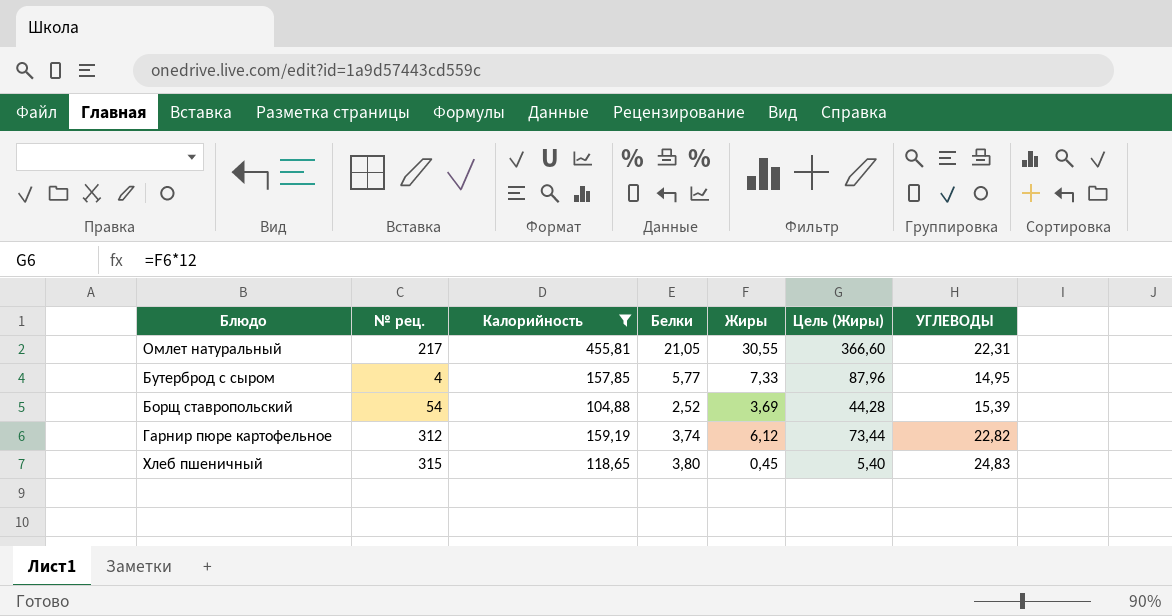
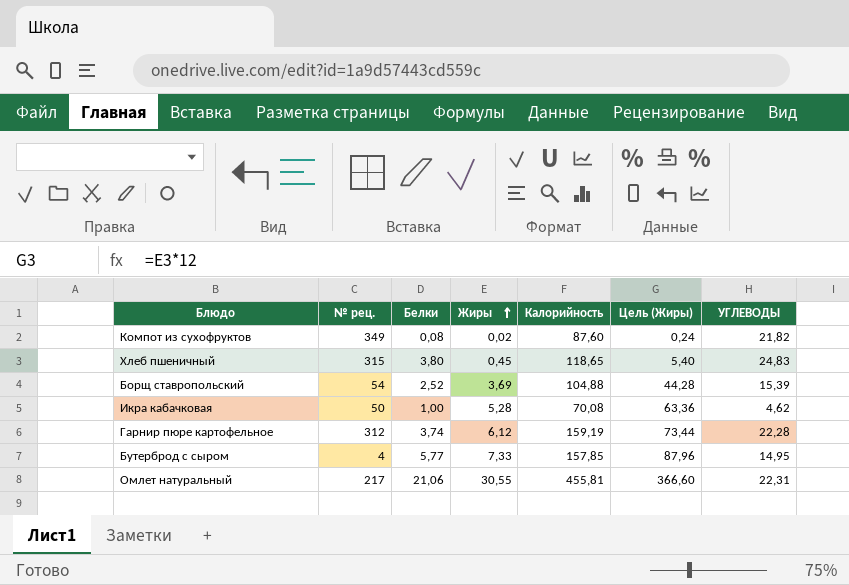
filter: Калорийность >= 104,88 -> none
row order: none -> Жиры ascending
column Калорийность | position: 3 -> 5
Гарнир пюре картофельное | УГЛЕВОДЫ: 22,82 -> 22,28
Омлет натуральный | Белки: 21,05 -> 21,06

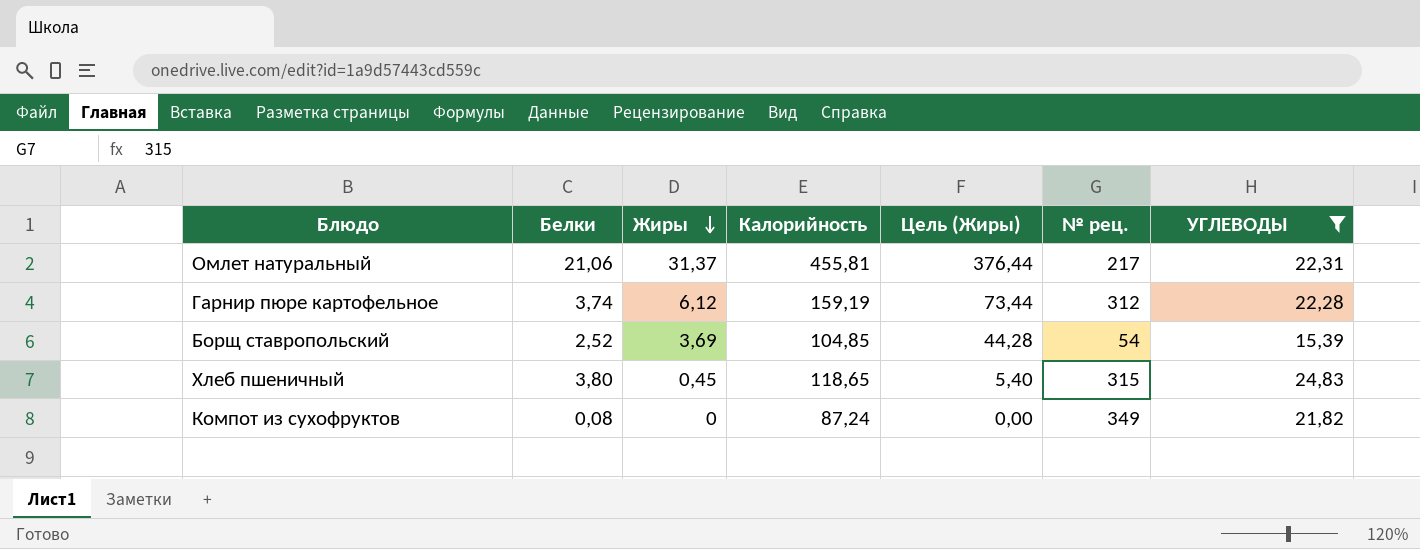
filter: none -> УГЛЕВОДЫ >= 15,39
row order: Жиры ascending -> Жиры descending
column № рец. | position: 2 -> 6
Омлет натуральный | Жиры: 30,55 -> 31,37
Омлет натуральный | Цель (Жиры): 366,60 -> 376,44
Борщ ставропольский | Калорийность: 104,88 -> 104,85
Компот из сухофруктов | Жиры: 0,02 -> 0
Компот из сухофруктов | Калорийность: 87,60 -> 87,24
Компот из сухофруктов | Цель (Жиры): 0,24 -> 0,00

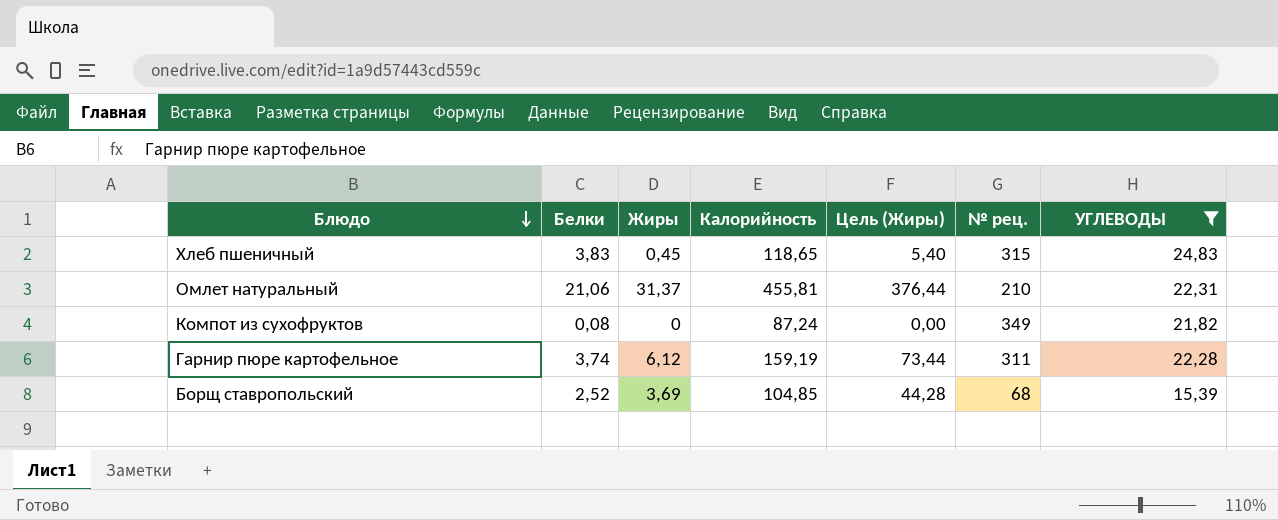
row order: Жиры descending -> Блюдо descending
Хлеб пшеничный | Белки: 3,80 -> 3,83
Омлет натуральный | № рец.: 217 -> 210
Гарнир пюре картофельное | № рец.: 312 -> 311
Борщ ставропольский | № рец.: 54 -> 68

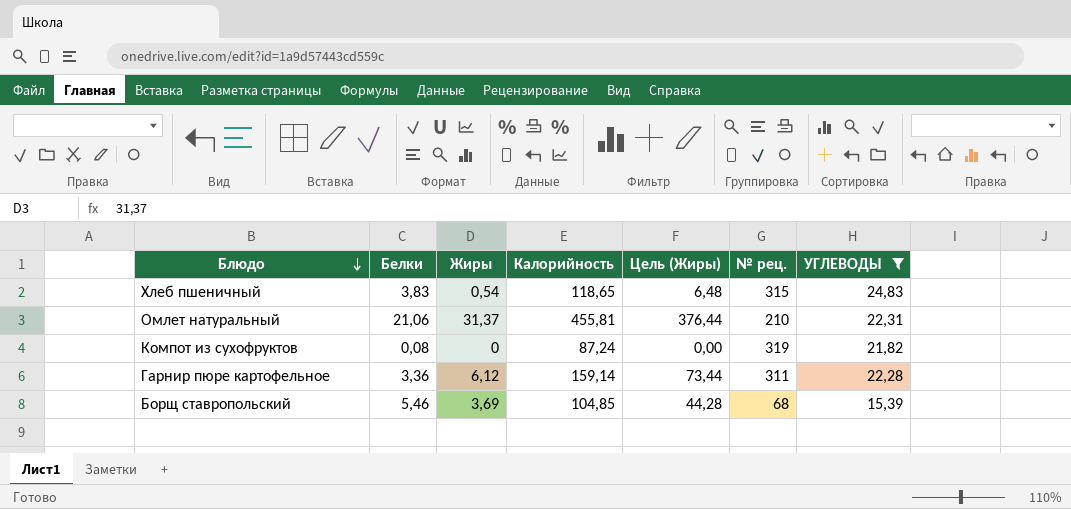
Хлеб пшеничный | Жиры: 0,45 -> 0,54
Хлеб пшеничный | Цель (Жиры): 5,40 -> 6,48
Компот из сухофруктов | № рец.: 349 -> 319
Гарнир пюре картофельное | Белки: 3,74 -> 3,36
Гарнир пюре картофельное | Калорийность: 159,19 -> 159,14
Борщ ставропольский | Белки: 2,52 -> 5,46

